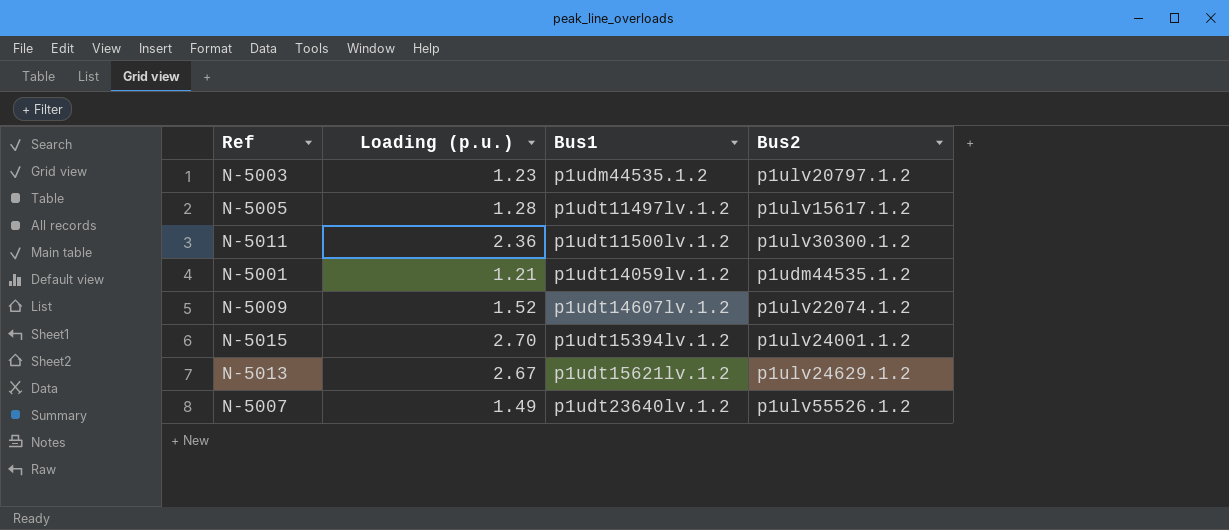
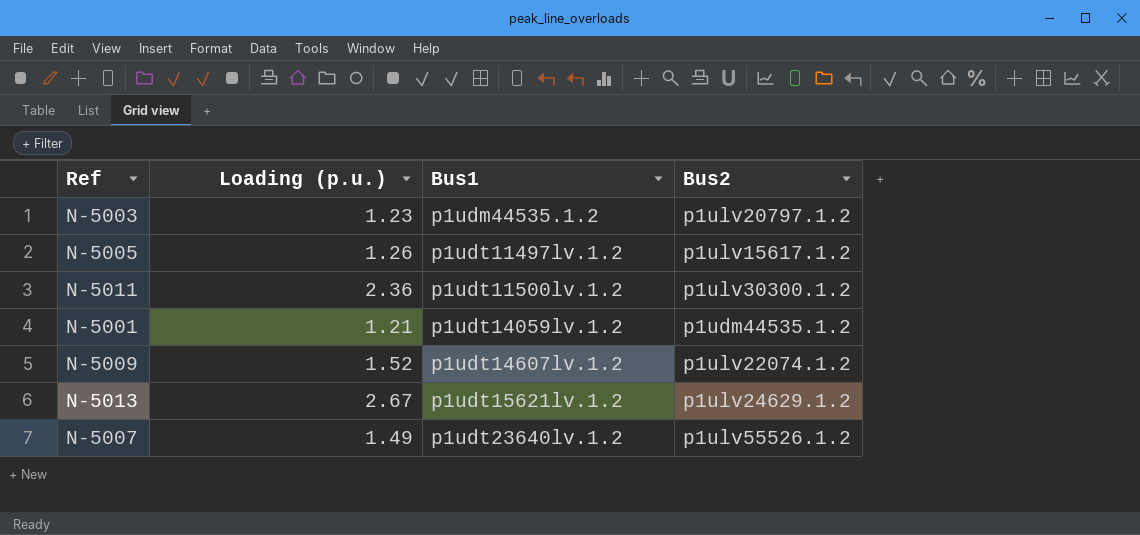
row N-5015: 2.70 | p1udt15394lv.1.2 | p1ulv24001.1.2 -> none
N-5005 | Loading (p.u.): 1.28 -> 1.26

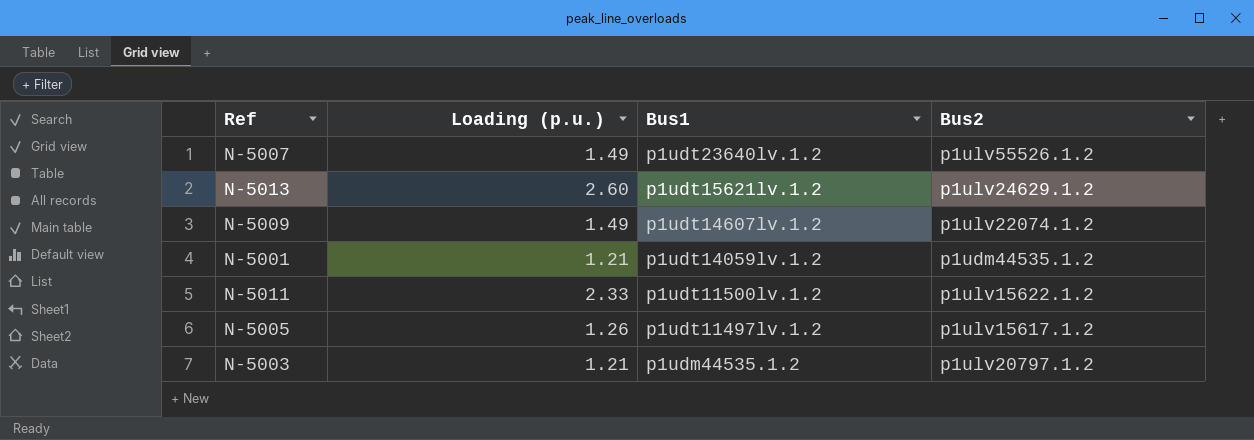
row order: Bus1 ascending -> Bus1 descending
N-5013 | Loading (p.u.): 2.67 -> 2.60
N-5009 | Loading (p.u.): 1.52 -> 1.49
N-5011 | Loading (p.u.): 2.36 -> 2.33
N-5011 | Bus2: p1ulv30300.1.2 -> p1ulv15622.1.2
N-5003 | Loading (p.u.): 1.23 -> 1.21

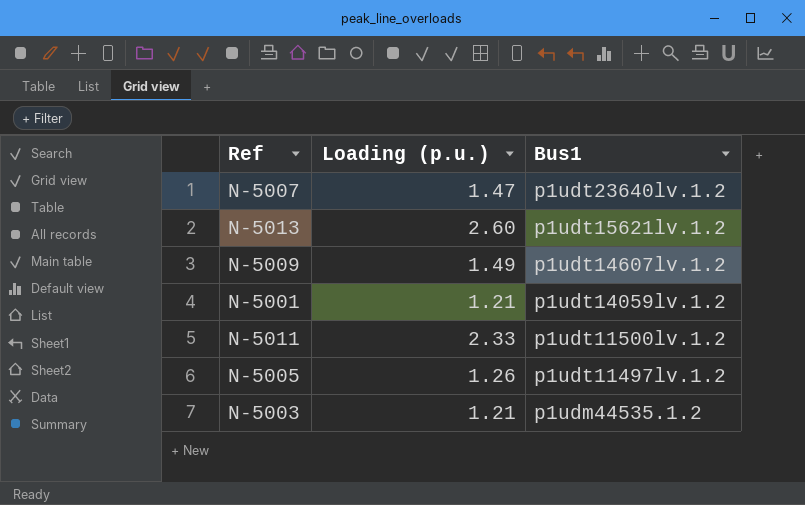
column Bus2 | position: 4 -> none
N-5007 | Loading (p.u.): 1.49 -> 1.47

